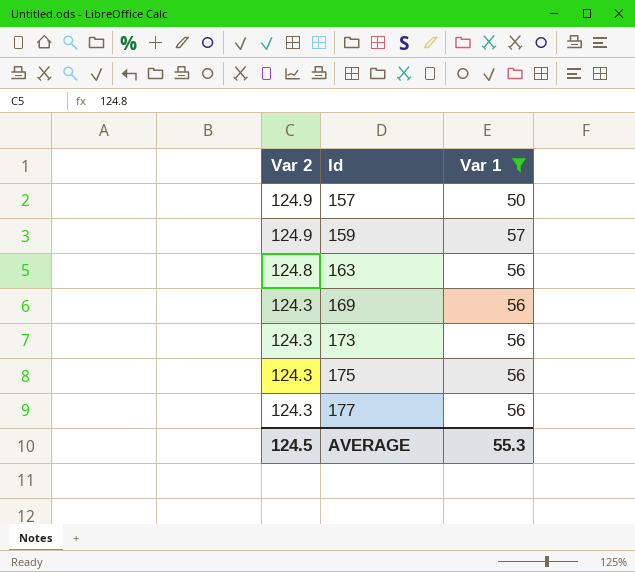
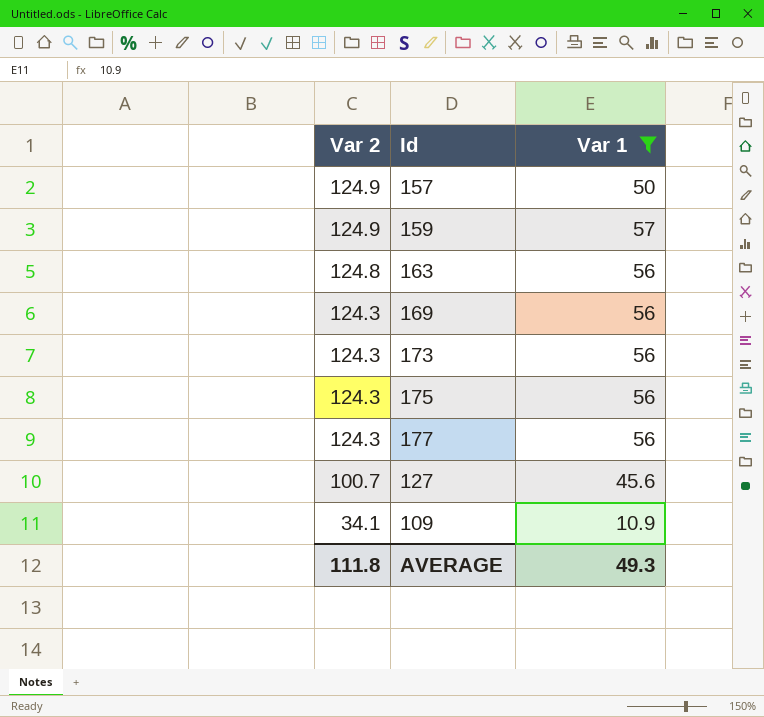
row 127: none -> 100.7 | 45.6
row 109: none -> 34.1 | 10.9
AVERAGE | Var 2: 124.5 -> 111.8
AVERAGE | Var 1: 55.3 -> 49.3

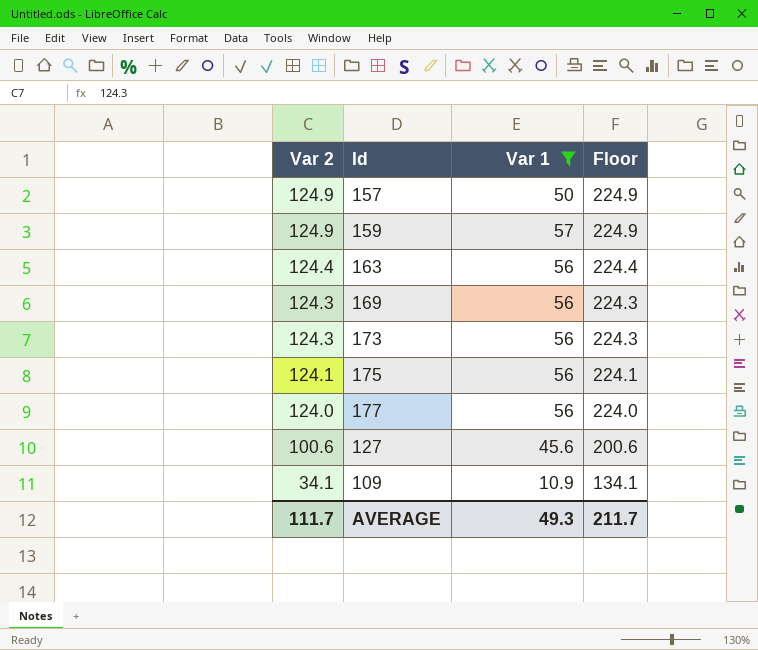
column Floor | formula: none -> [Var 2] + 100
163 | Var 2: 124.8 -> 124.4
175 | Var 2: 124.3 -> 124.1
177 | Var 2: 124.3 -> 124.0
127 | Var 2: 100.7 -> 100.6
AVERAGE | Var 2: 111.8 -> 111.7

